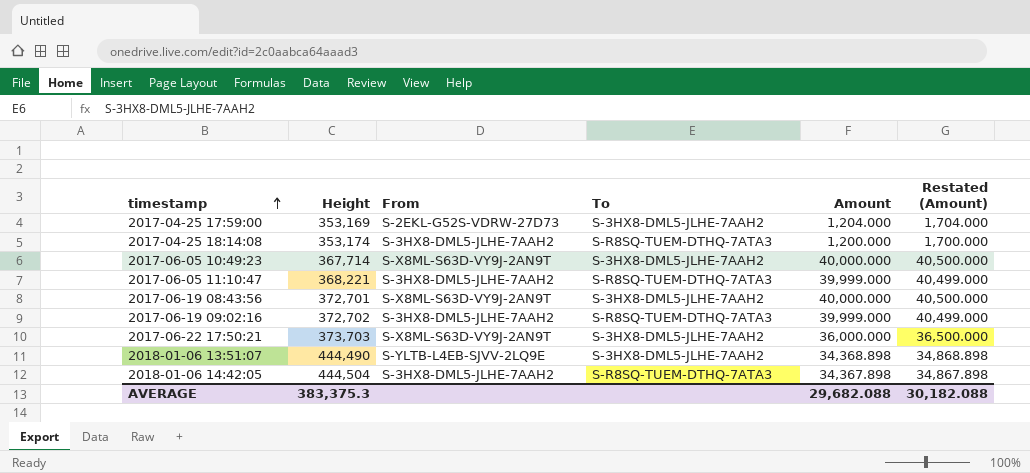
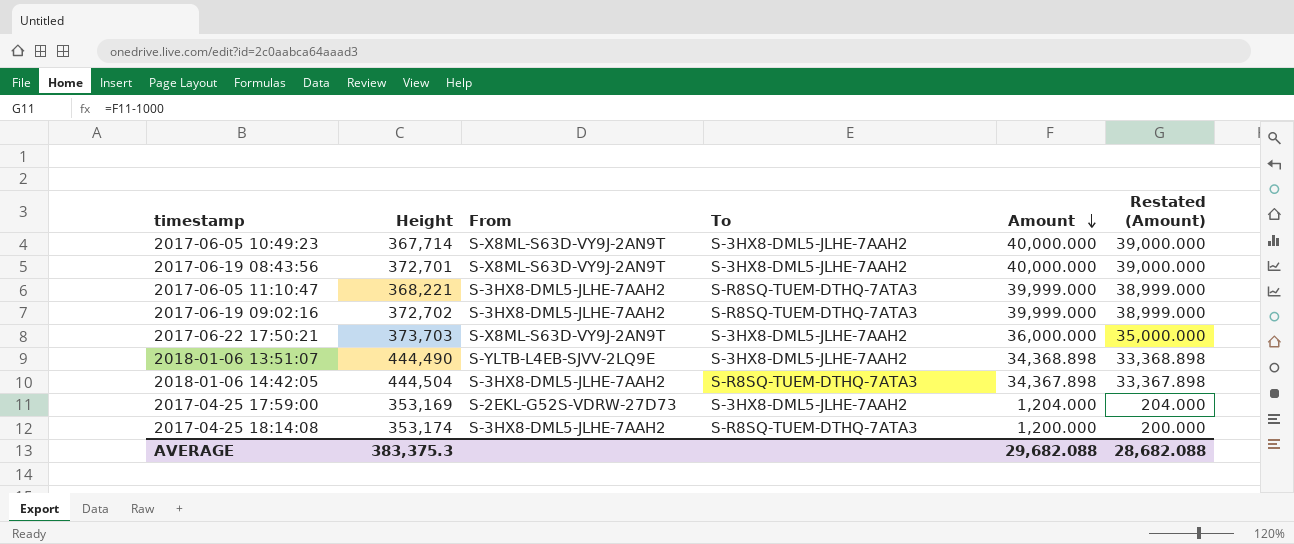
row order: timestamp ascending -> Amount descending
column Restated (Amount) | formula: [Amount] + 500 -> [Amount] - 1000
AVERAGE | Restated (Amount): 30,182.088 -> 28,682.088

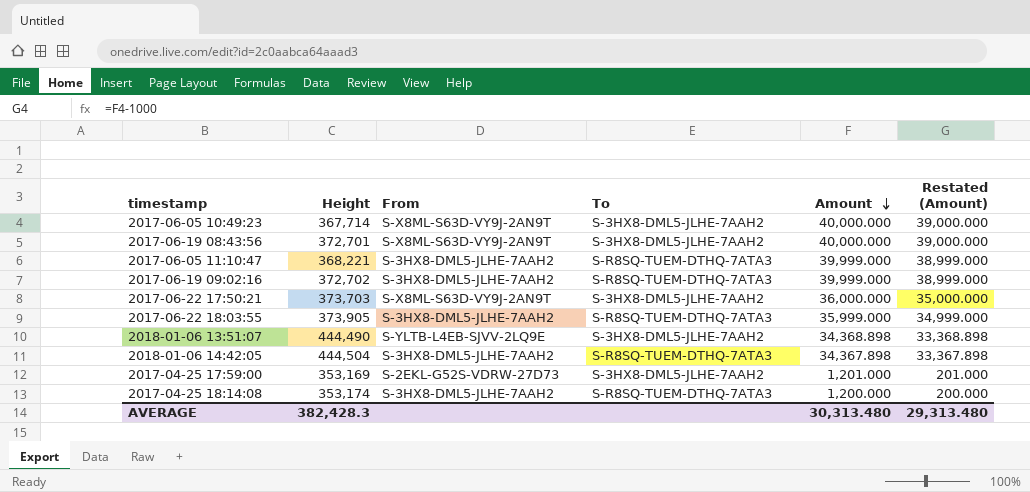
row 2017-06-22 18:03:55: none -> 373,905 | S-3HX8-DML5-JLHE-7AAH2 | S-R8SQ-TUEM-DTHQ-7ATA3 | 35,999.000 | 34,999.000
2017-04-25 17:59:00 | Amount: 1,204.000 -> 1,201.000
2017-04-25 17:59:00 | Restated (Amount): 204.000 -> 201.000
AVERAGE | Height: 383,375.3 -> 382,428.3
AVERAGE | Amount: 29,682.088 -> 30,313.480
AVERAGE | Restated (Amount): 28,682.088 -> 29,313.480

